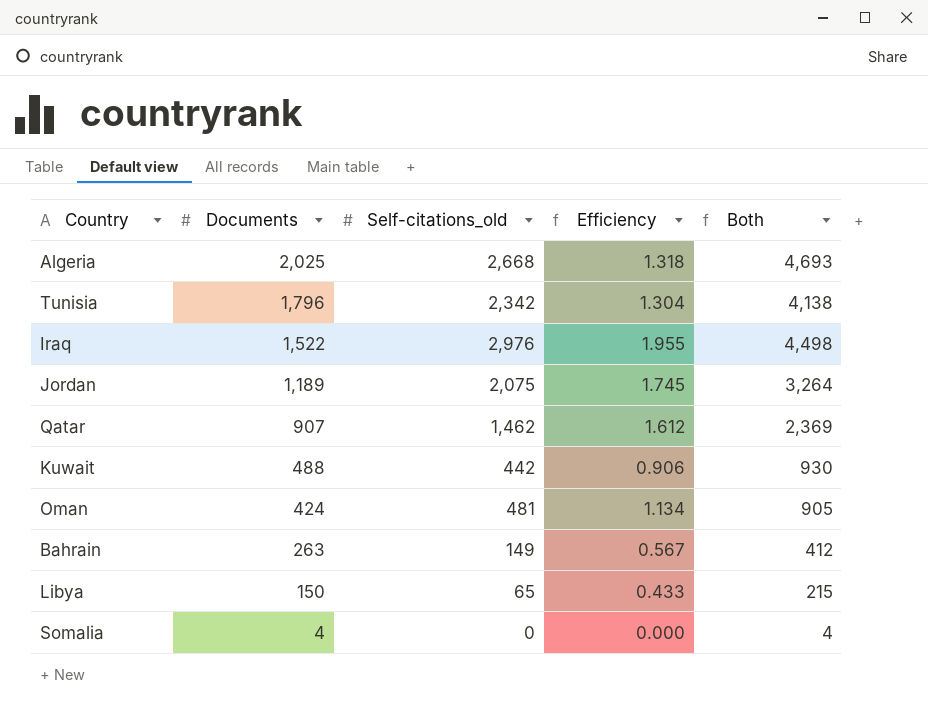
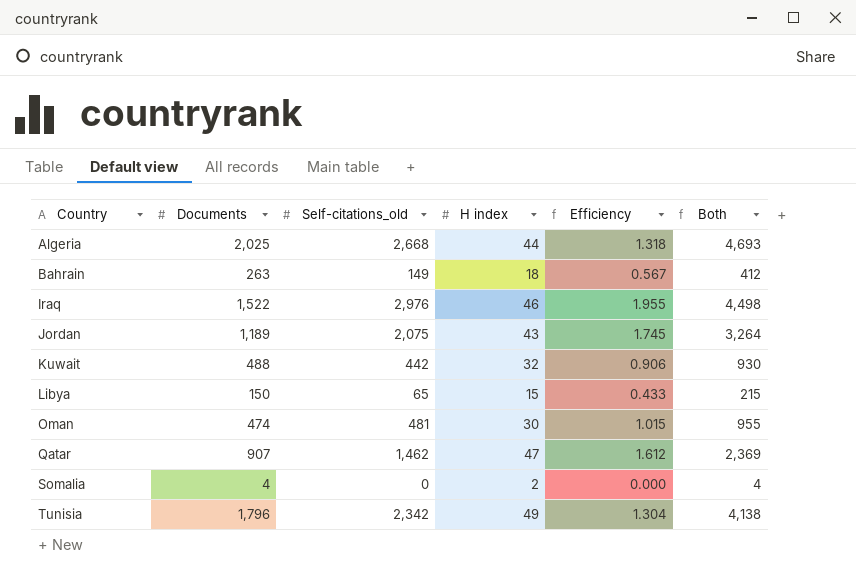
row order: Documents descending -> Country ascending
column H index | position: none -> 4
Oman | Documents: 424 -> 474
Oman | Efficiency: 1.134 -> 1.015
Oman | Both: 905 -> 955

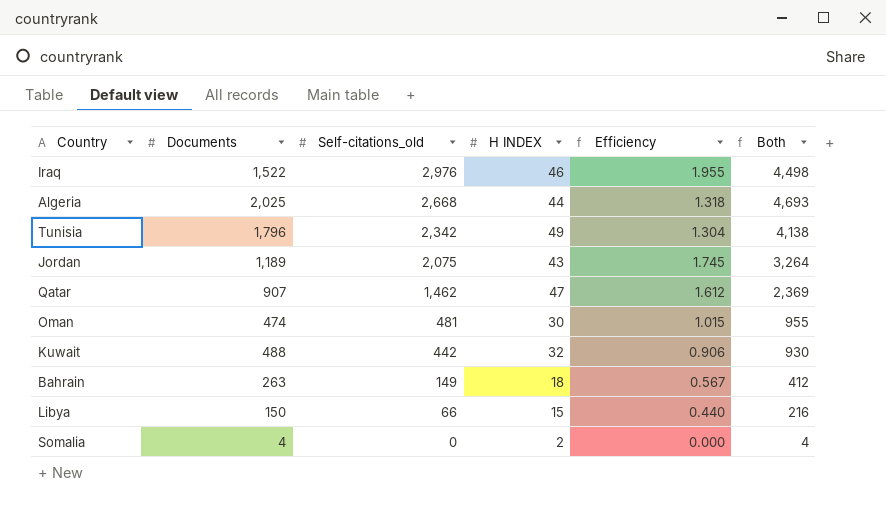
row order: Country ascending -> Self-citations_old descending
column name: H index -> H INDEX
Libya | Self-citations_old: 65 -> 66
Libya | Efficiency: 0.433 -> 0.440
Libya | Both: 215 -> 216

